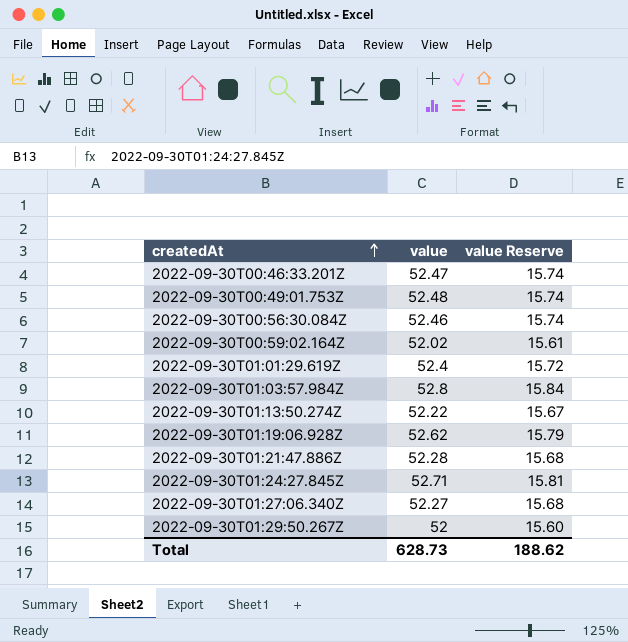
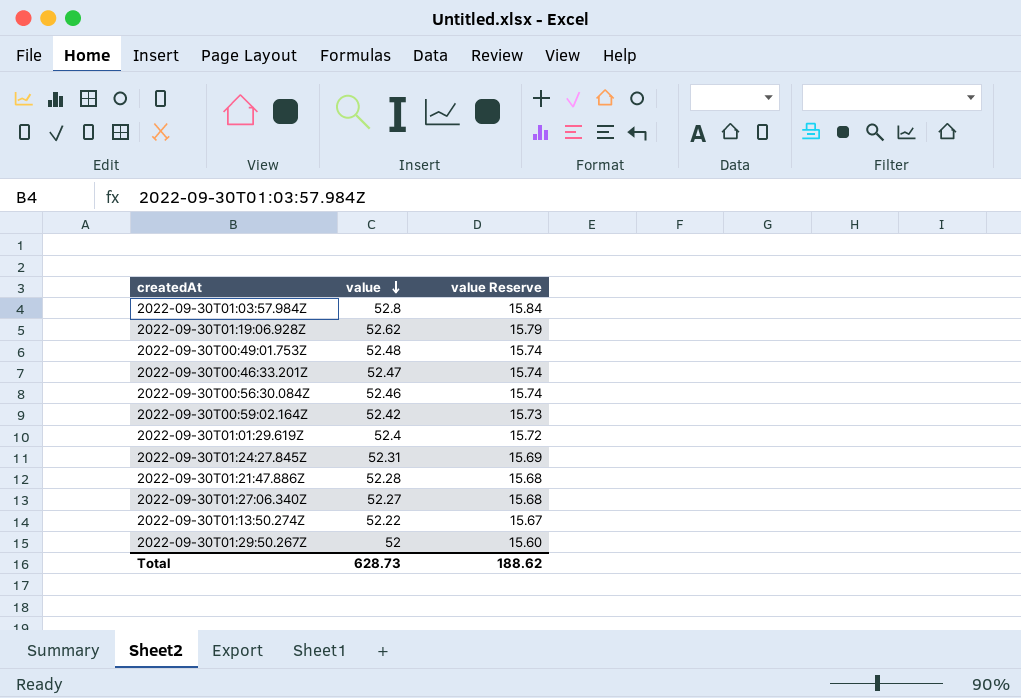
row order: createdAt ascending -> value descending
2022-09-30T00:59:02.164Z | value: 52.02 -> 52.42
2022-09-30T00:59:02.164Z | value Reserve: 15.61 -> 15.73
2022-09-30T01:24:27.845Z | value: 52.71 -> 52.31
2022-09-30T01:24:27.845Z | value Reserve: 15.81 -> 15.69

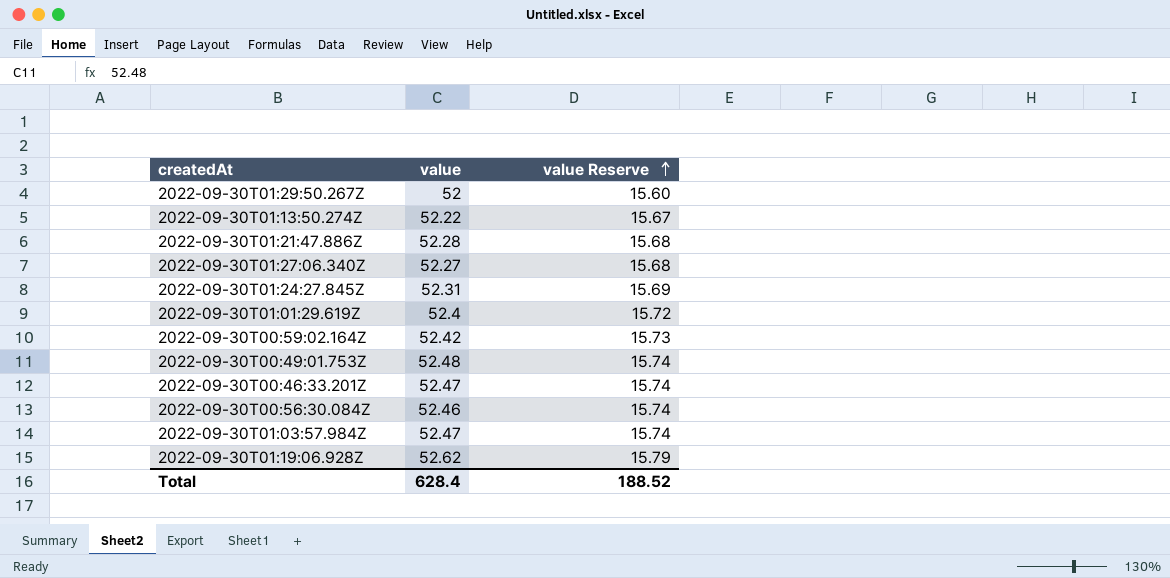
row order: value descending -> value Reserve ascending
2022-09-30T01:03:57.984Z | value: 52.8 -> 52.47
2022-09-30T01:03:57.984Z | value Reserve: 15.84 -> 15.74
Total | value: 628.73 -> 628.4
Total | value Reserve: 188.62 -> 188.52

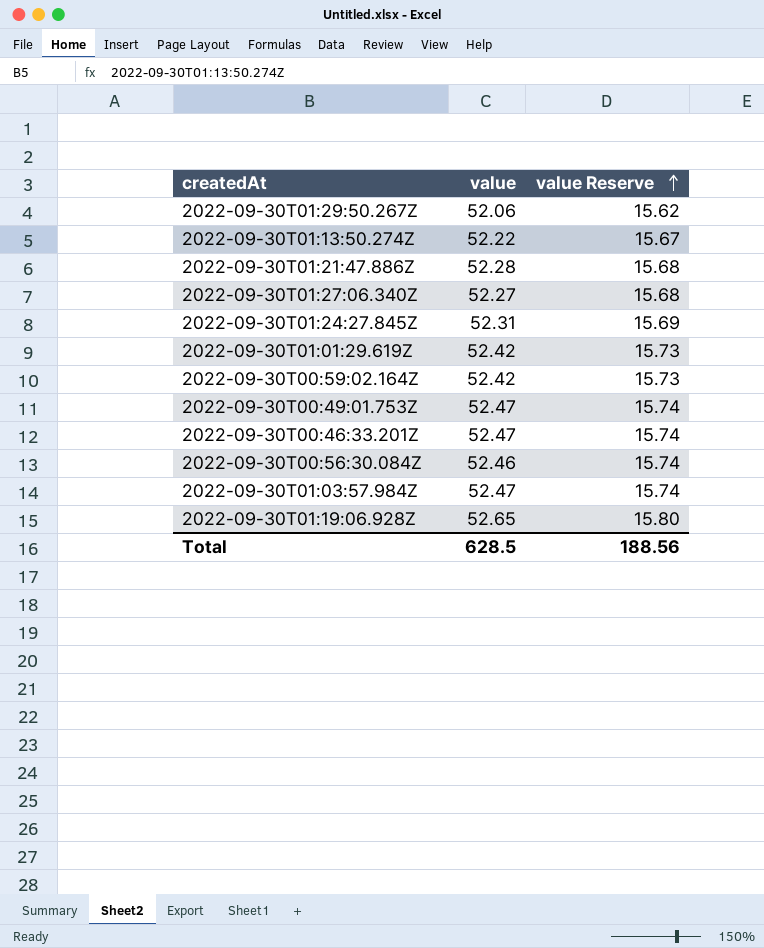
2022-09-30T01:29:50.267Z | value: 52 -> 52.06
2022-09-30T01:29:50.267Z | value Reserve: 15.60 -> 15.62
2022-09-30T01:01:29.619Z | value: 52.4 -> 52.42
2022-09-30T01:01:29.619Z | value Reserve: 15.72 -> 15.73
2022-09-30T00:49:01.753Z | value: 52.48 -> 52.47
2022-09-30T01:19:06.928Z | value: 52.62 -> 52.65
2022-09-30T01:19:06.928Z | value Reserve: 15.79 -> 15.80
Total | value: 628.4 -> 628.5
Total | value Reserve: 188.52 -> 188.56

